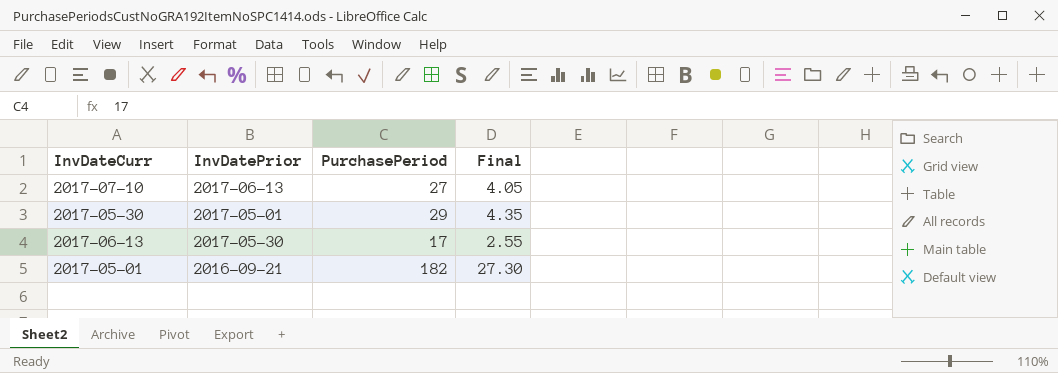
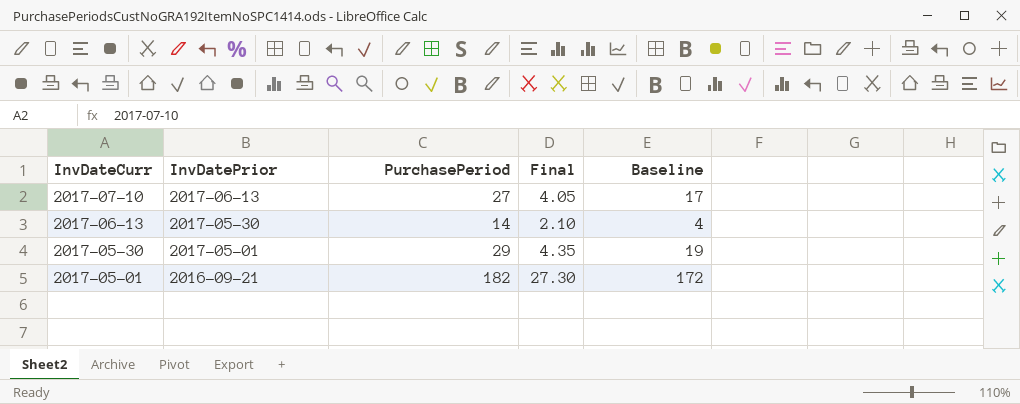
row order: none -> InvDateCurr descending
column Baseline | formula: none -> [PurchasePeriod] - 10
2017-06-13 | PurchasePeriod: 17 -> 14
2017-06-13 | Final: 2.55 -> 2.10

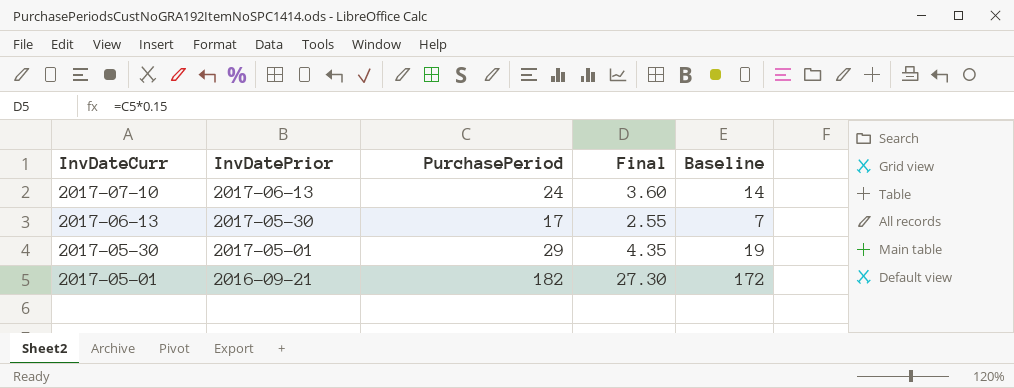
2017-07-10 | PurchasePeriod: 27 -> 24
2017-07-10 | Final: 4.05 -> 3.60
2017-07-10 | Baseline: 17 -> 14
2017-06-13 | PurchasePeriod: 14 -> 17
2017-06-13 | Final: 2.10 -> 2.55
2017-06-13 | Baseline: 4 -> 7

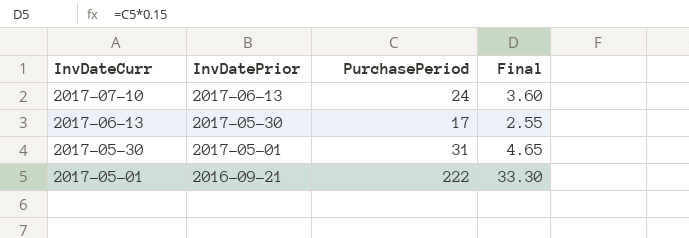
column Baseline | formula: [PurchasePeriod] - 10 -> none
2017-05-30 | PurchasePeriod: 29 -> 31
2017-05-30 | Final: 4.35 -> 4.65
2017-05-01 | PurchasePeriod: 182 -> 222
2017-05-01 | Final: 27.30 -> 33.30

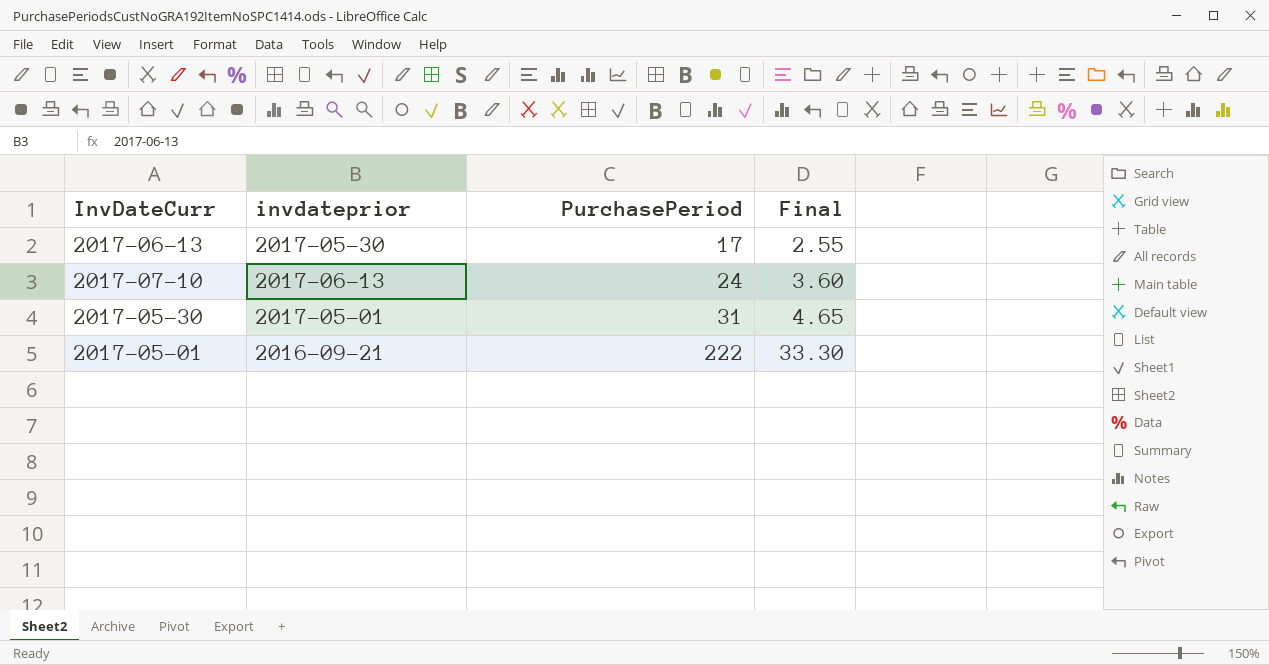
row order: InvDateCurr descending -> PurchasePeriod ascending
column name: InvDatePrior -> invdateprior

